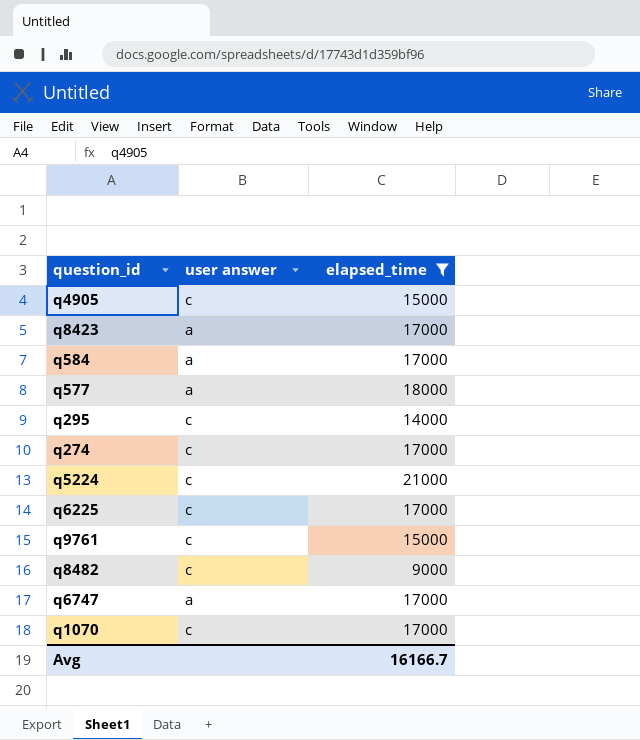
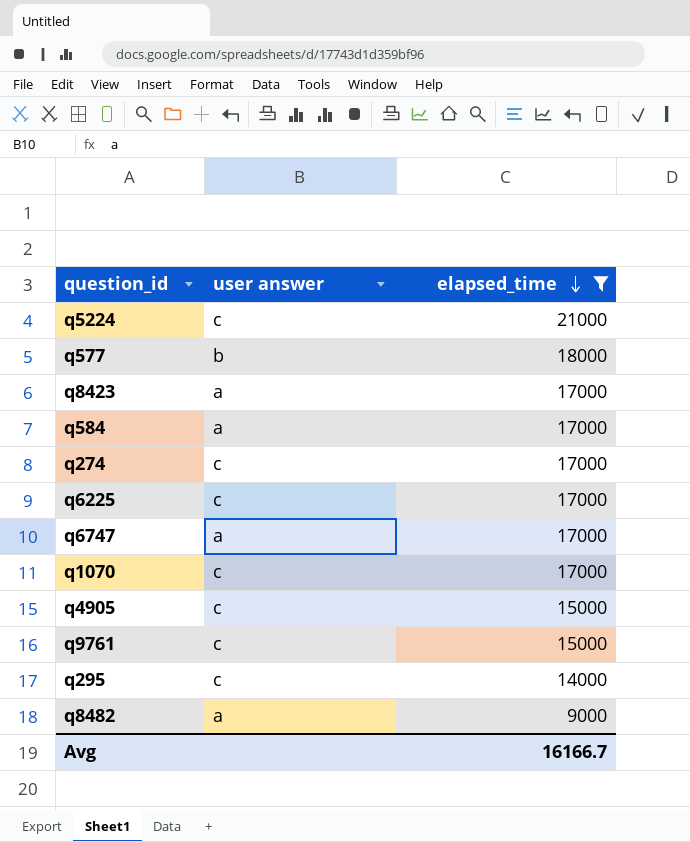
row order: none -> elapsed_time descending
q577 | user answer: a -> b
q8482 | user answer: c -> a

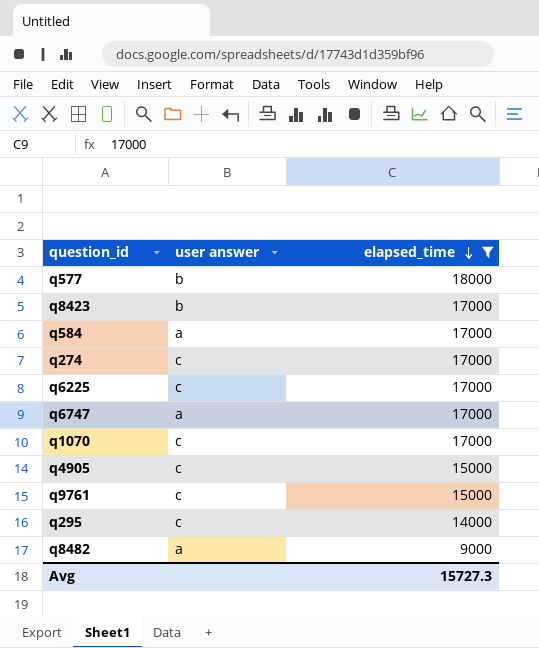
row q5224: c | 21000 -> none
q8423 | user answer: a -> b
Avg | elapsed_time: 16166.7 -> 15727.3

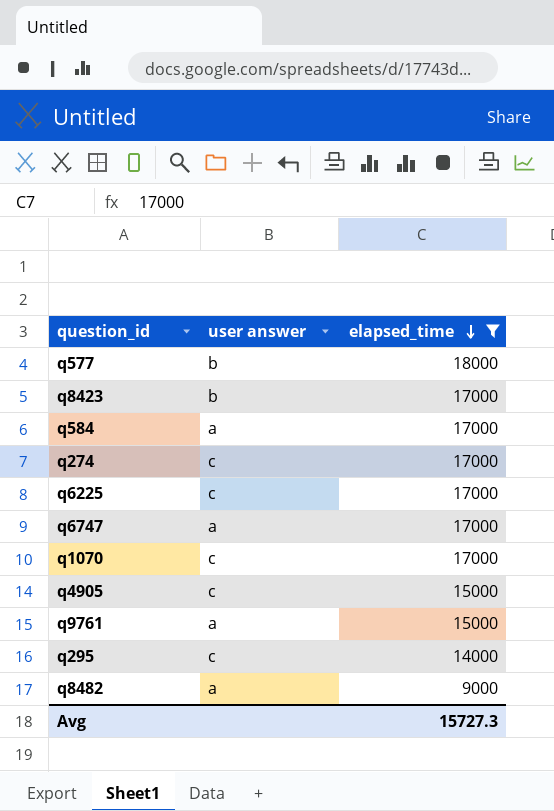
q9761 | user answer: c -> a

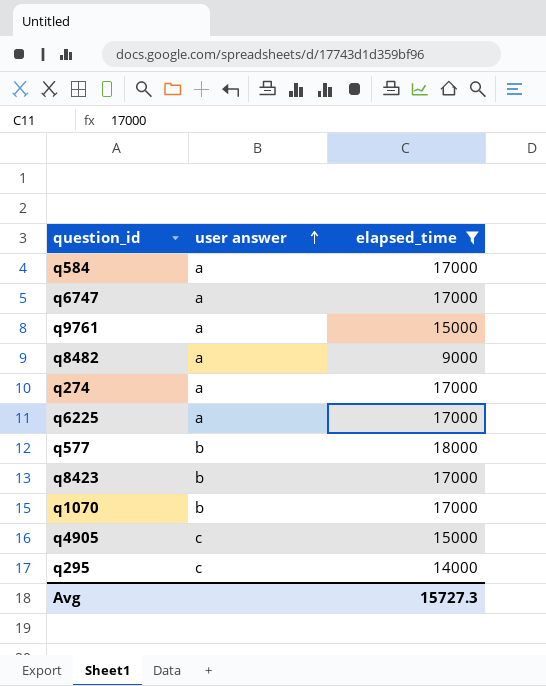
row order: elapsed_time descending -> user answer ascending
q274 | user answer: c -> a
q6225 | user answer: c -> a
q1070 | user answer: c -> b

